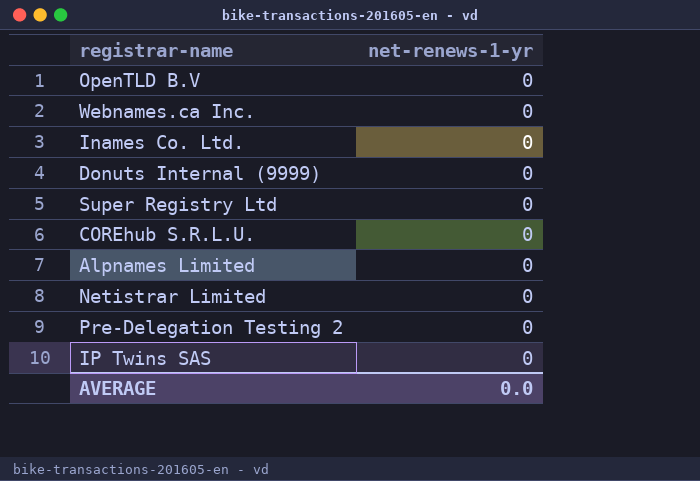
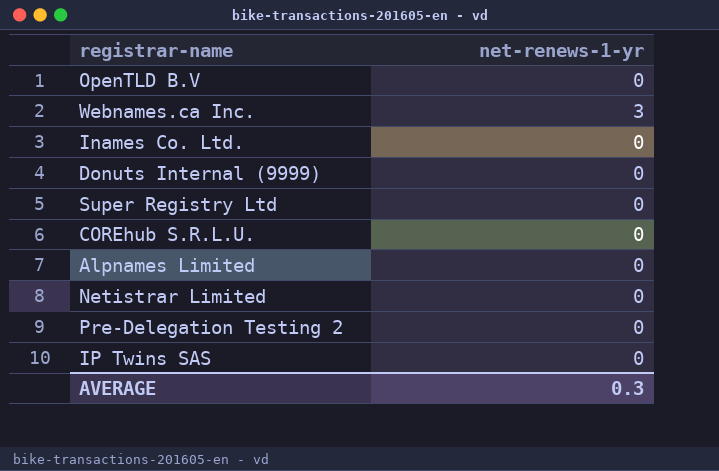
Webnames.ca Inc. | net-renews-1-yr: 0 -> 3
AVERAGE | net-renews-1-yr: 0.0 -> 0.3

